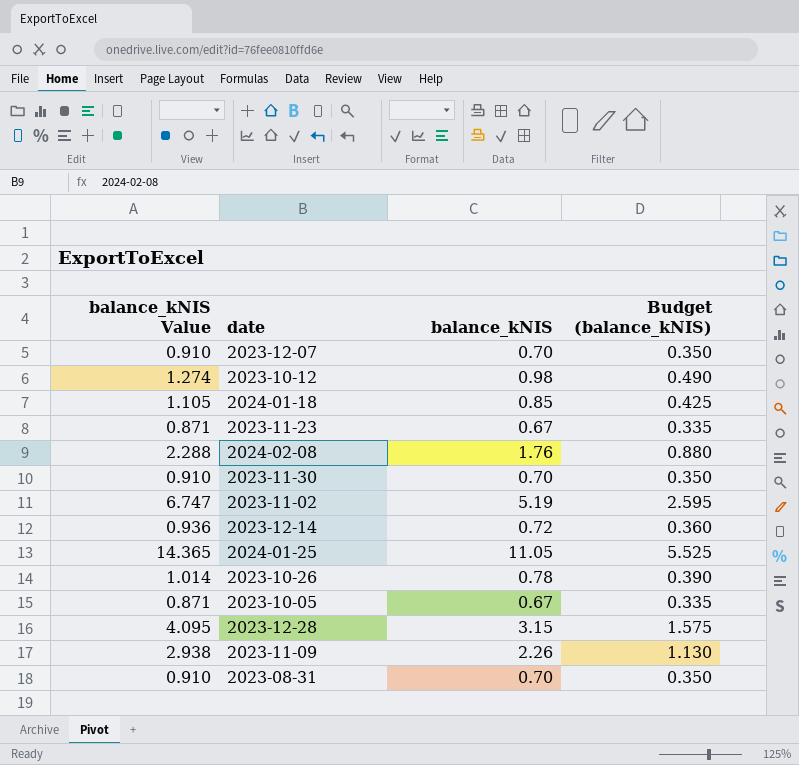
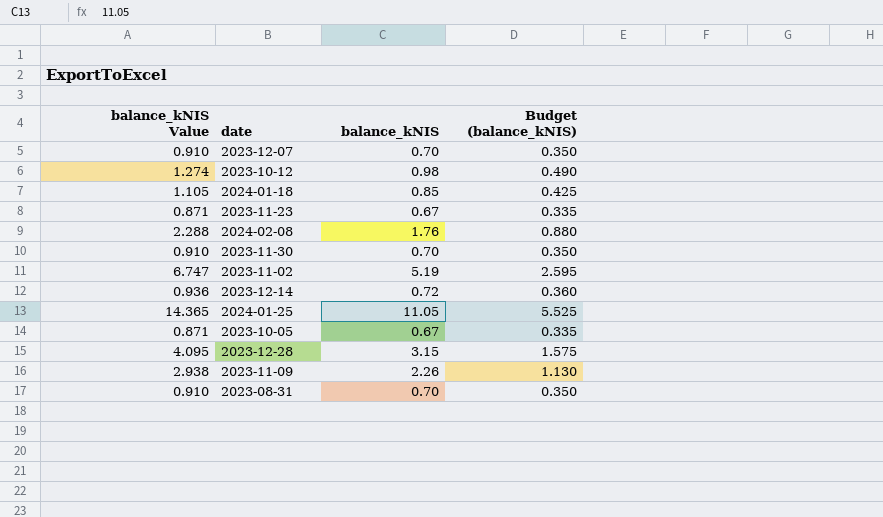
row 2023-10-26: 1.014 | 0.78 | 0.390 -> none

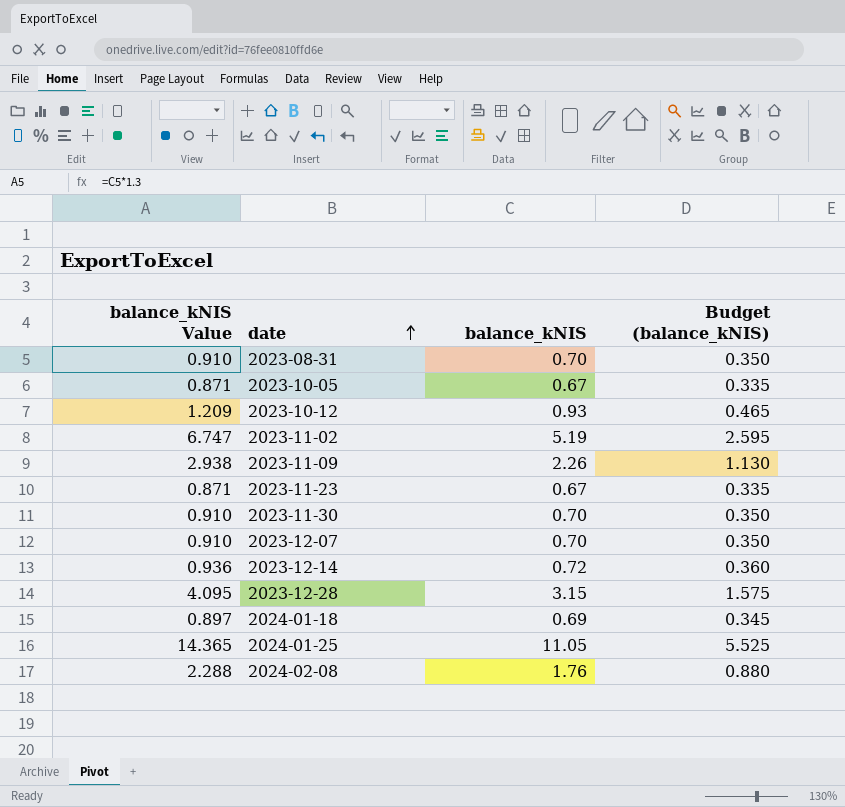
row order: none -> date ascending
2023-10-12 | balance_kNIS Value: 1.274 -> 1.209
2023-10-12 | balance_kNIS: 0.98 -> 0.93
2023-10-12 | Budget (balance_kNIS): 0.490 -> 0.465
2024-01-18 | balance_kNIS Value: 1.105 -> 0.897
2024-01-18 | balance_kNIS: 0.85 -> 0.69
2024-01-18 | Budget (balance_kNIS): 0.425 -> 0.345

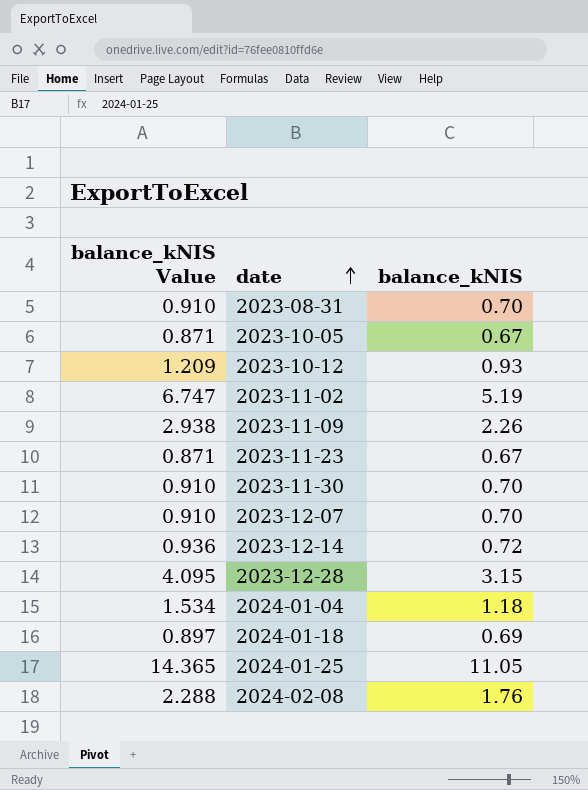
column Budget (balance_kNIS) | formula: [balance_kNIS] * 0.5 -> none
row 2024-01-04: none -> 1.534 | 1.18

